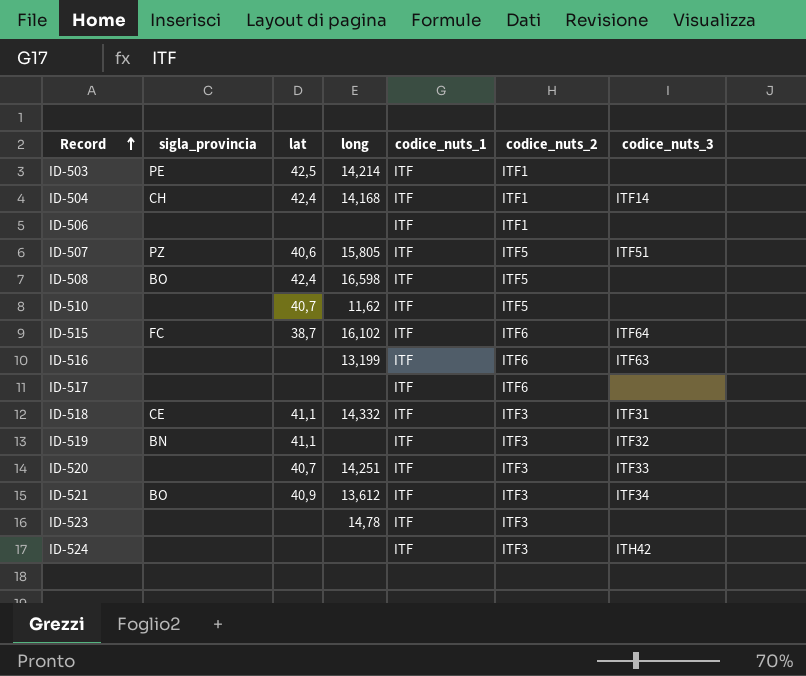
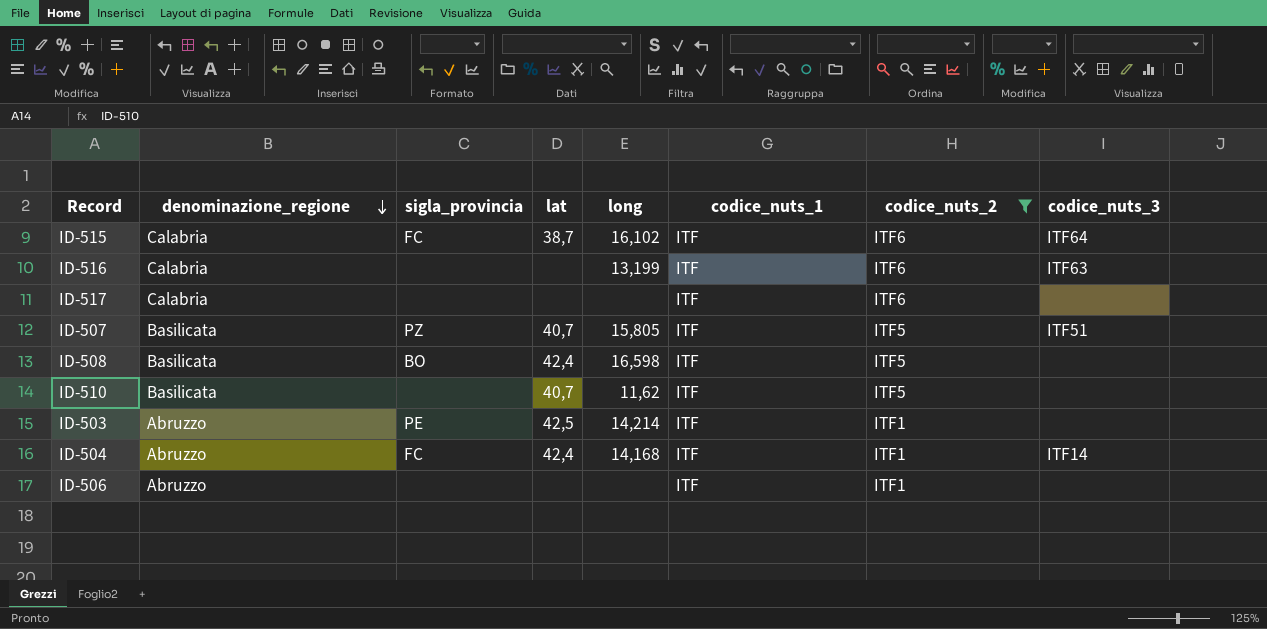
filter: none -> codice_nuts_2 != ITF3
row order: Record ascending -> denominazione_regione descending
column denominazione_regione | position: none -> 2
ID-507 | lat: 40,6 -> 40,7
ID-504 | sigla_provincia: CH -> FC

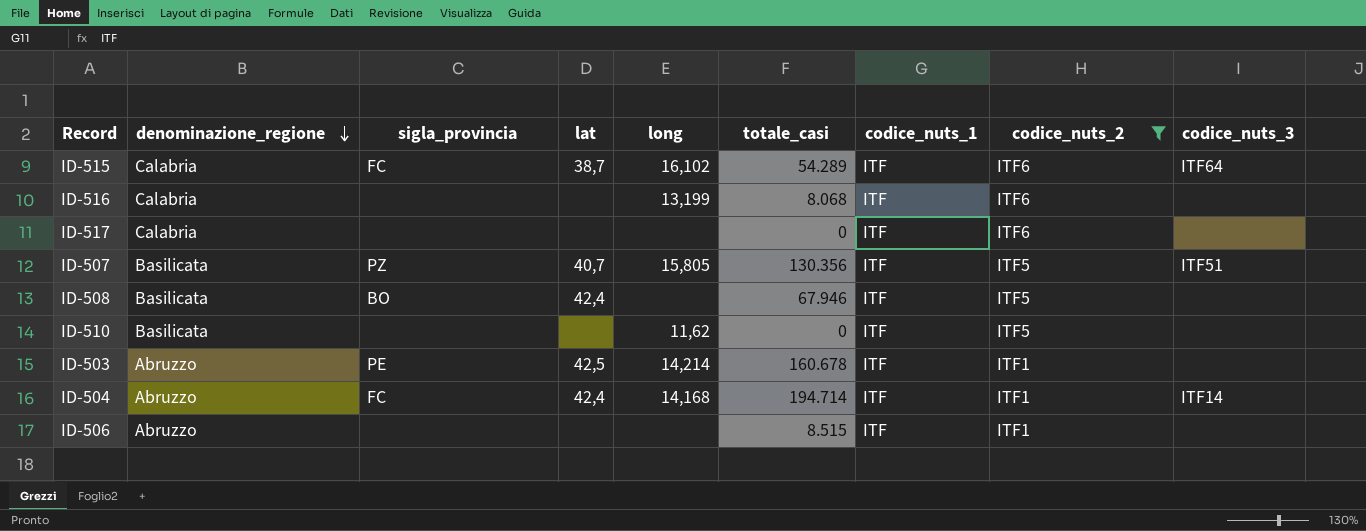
column totale_casi | position: none -> 6
ID-516 | codice_nuts_3: ITF63 -> none
ID-508 | long: 16,598 -> none
ID-510 | lat: 40,7 -> none

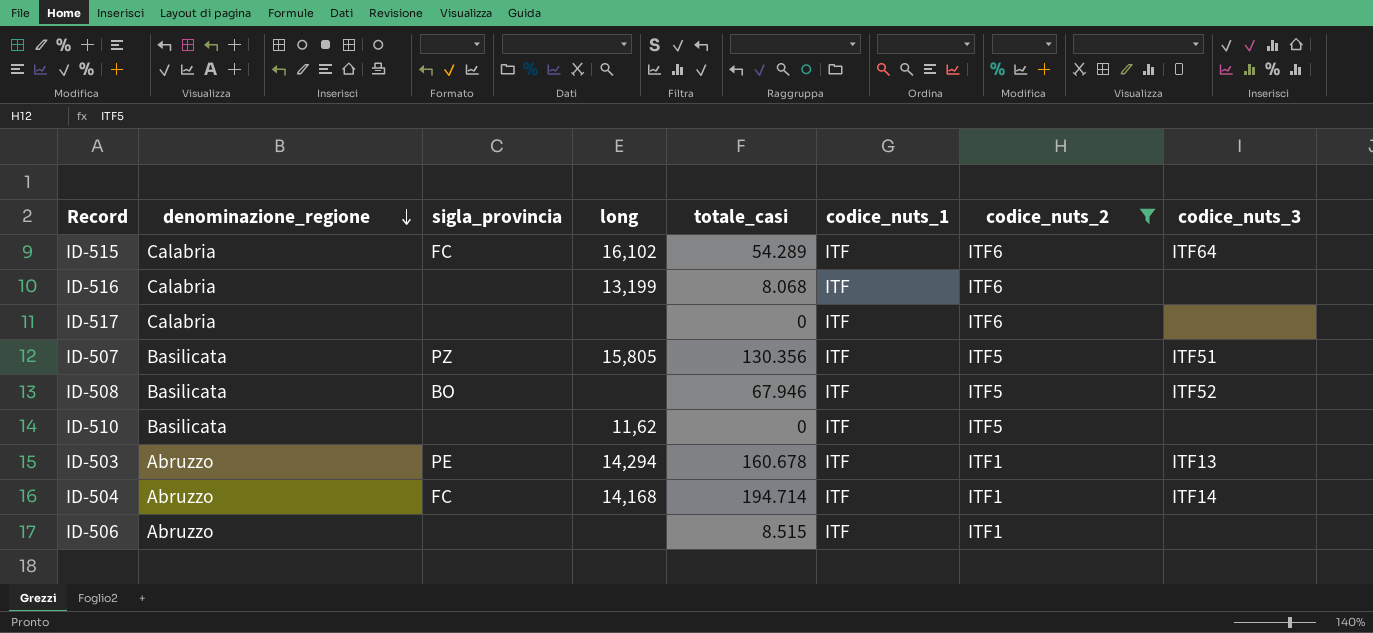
column lat | position: 4 -> none
ID-508 | codice_nuts_3: none -> ITF52
ID-503 | long: 14,214 -> 14,294
ID-503 | codice_nuts_3: none -> ITF13

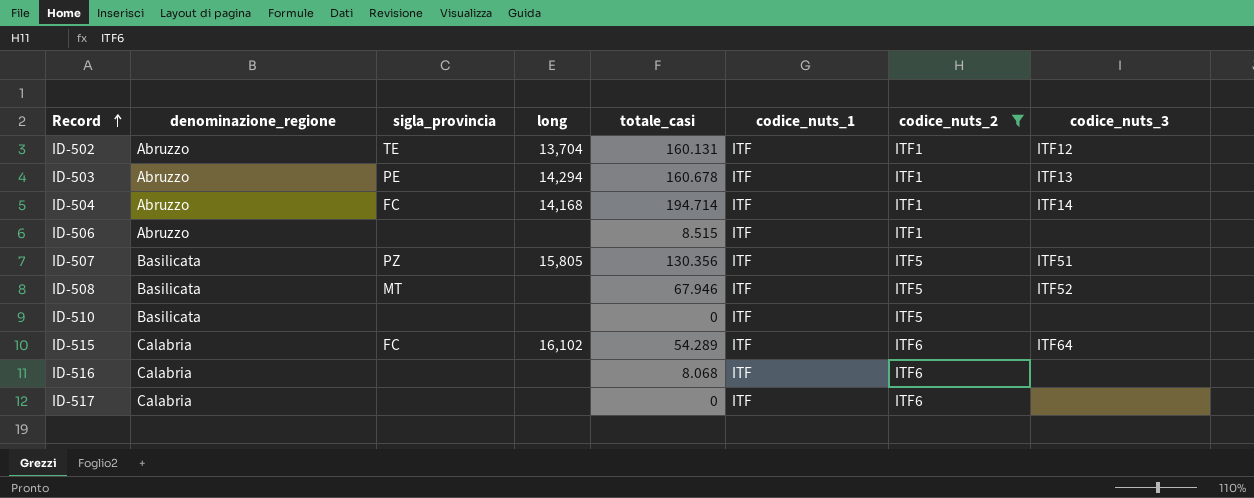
row order: denominazione_regione descending -> Record ascending
row ID-502: none -> Abruzzo | TE | 13,704 | 160.131 | ITF | ITF1 | ITF12
ID-508 | sigla_provincia: BO -> MT
ID-510 | long: 11,62 -> none
ID-516 | long: 13,199 -> none

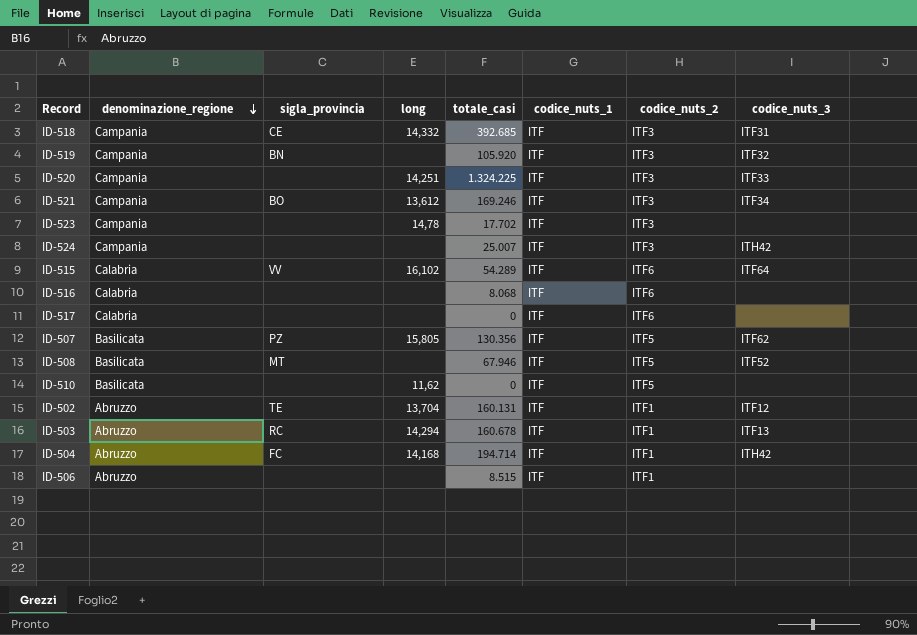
filter: codice_nuts_2 != ITF3 -> none
row order: Record ascending -> denominazione_regione descending
ID-515 | sigla_provincia: FC -> VV
ID-507 | codice_nuts_3: ITF51 -> ITF62
ID-510 | long: none -> 11,62
ID-503 | sigla_provincia: PE -> RC
ID-504 | codice_nuts_3: ITF14 -> ITH42

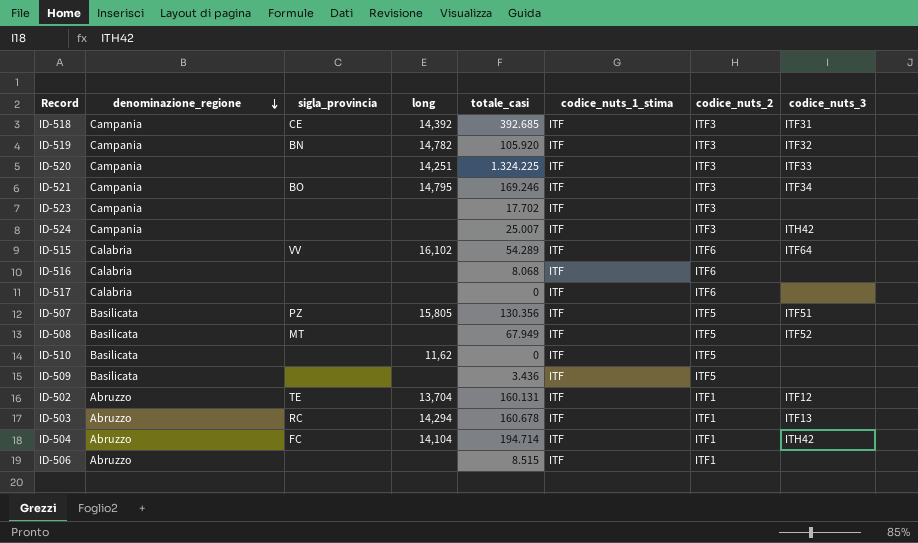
column name: codice_nuts_1 -> codice_nuts_1_stima
ID-518 | long: 14,332 -> 14,392
ID-519 | long: none -> 14,782
ID-521 | long: 13,612 -> 14,795
ID-523 | long: 14,78 -> none
ID-507 | codice_nuts_3: ITF62 -> ITF51
ID-508 | totale_casi: 67.946 -> 67.949
row ID-509: none -> Basilicata | none | none | 3.436 | ITF | ITF5 | none
ID-504 | long: 14,168 -> 14,104

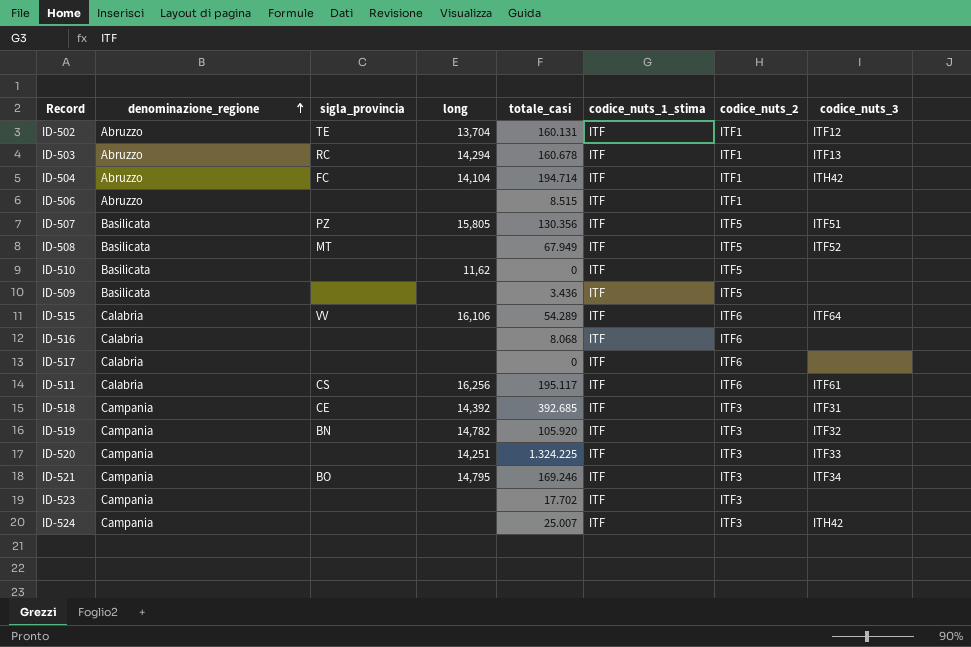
row order: denominazione_regione descending -> denominazione_regione ascending
ID-515 | long: 16,102 -> 16,106
row ID-511: none -> Calabria | CS | 16,256 | 195.117 | ITF | ITF6 | ITF61

